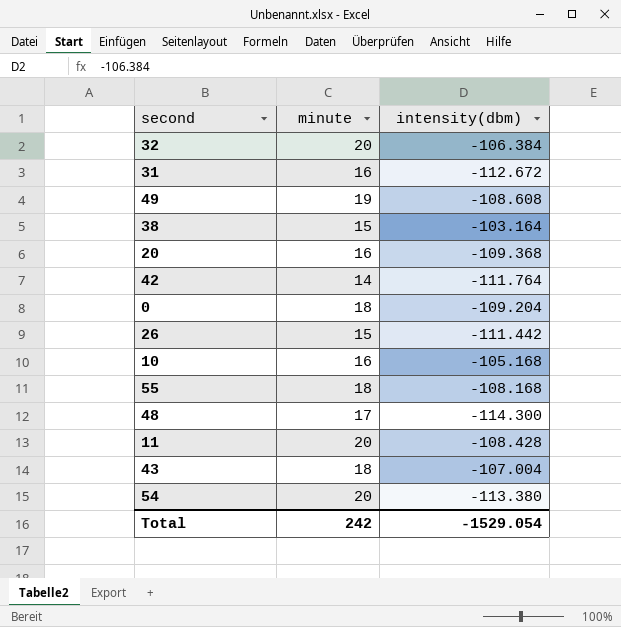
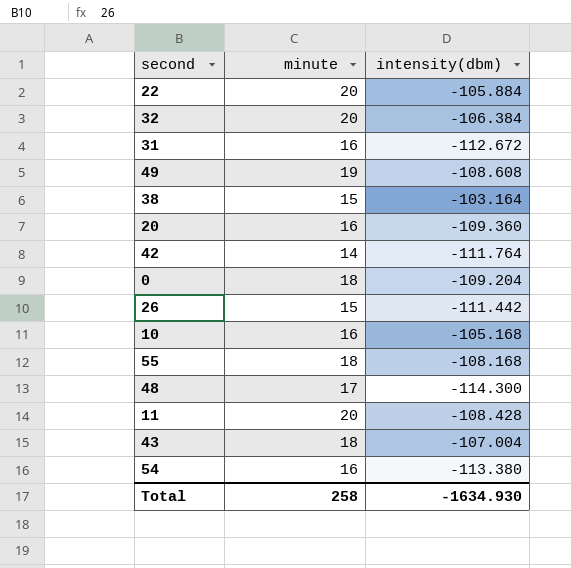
row 22: none -> 20 | -105.884
20 | intensity(dbm): -109.368 -> -109.360
54 | minute: 20 -> 16
Total | minute: 242 -> 258
Total | intensity(dbm): -1529.054 -> -1634.930

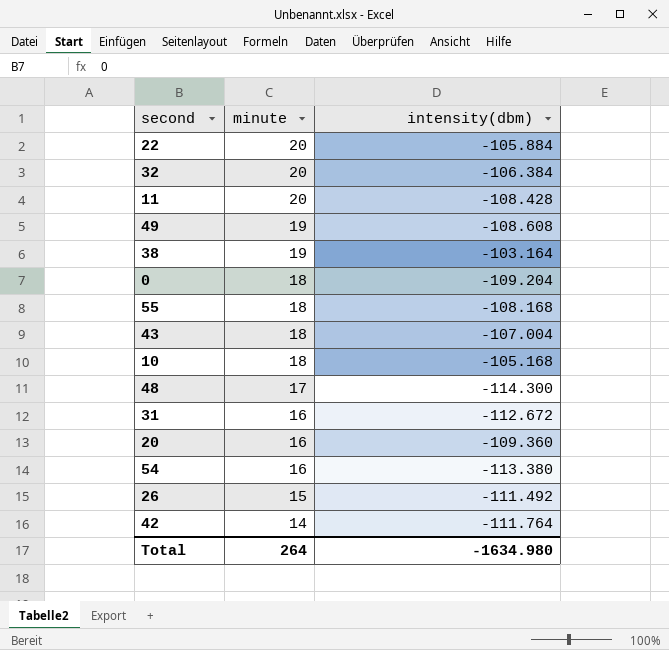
row order: none -> minute descending
38 | minute: 15 -> 19
10 | minute: 16 -> 18
26 | intensity(dbm): -111.442 -> -111.492
Total | minute: 258 -> 264
Total | intensity(dbm): -1634.930 -> -1634.980

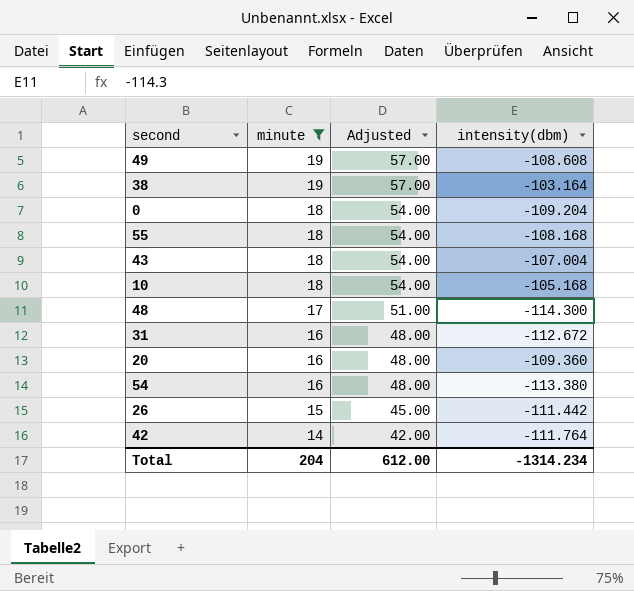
filter: none -> minute != 20
column Adjusted | formula: none -> [minute] * 3
26 | intensity(dbm): -111.492 -> -111.442
Total | minute: 264 -> 204
Total | intensity(dbm): -1634.980 -> -1314.234

